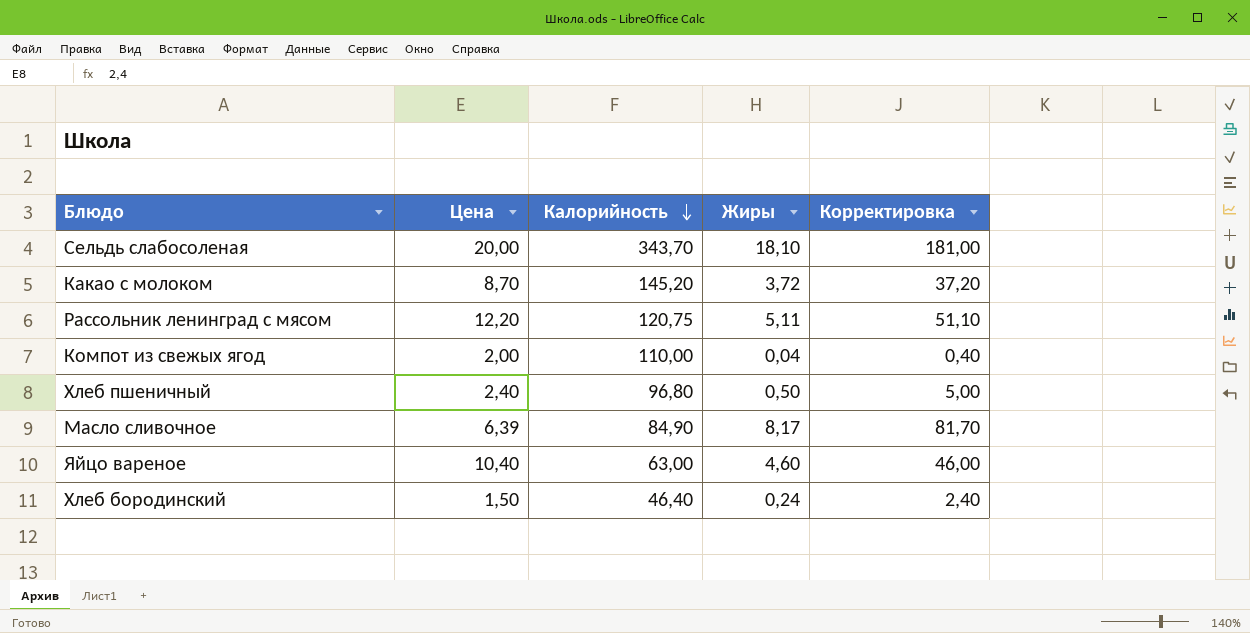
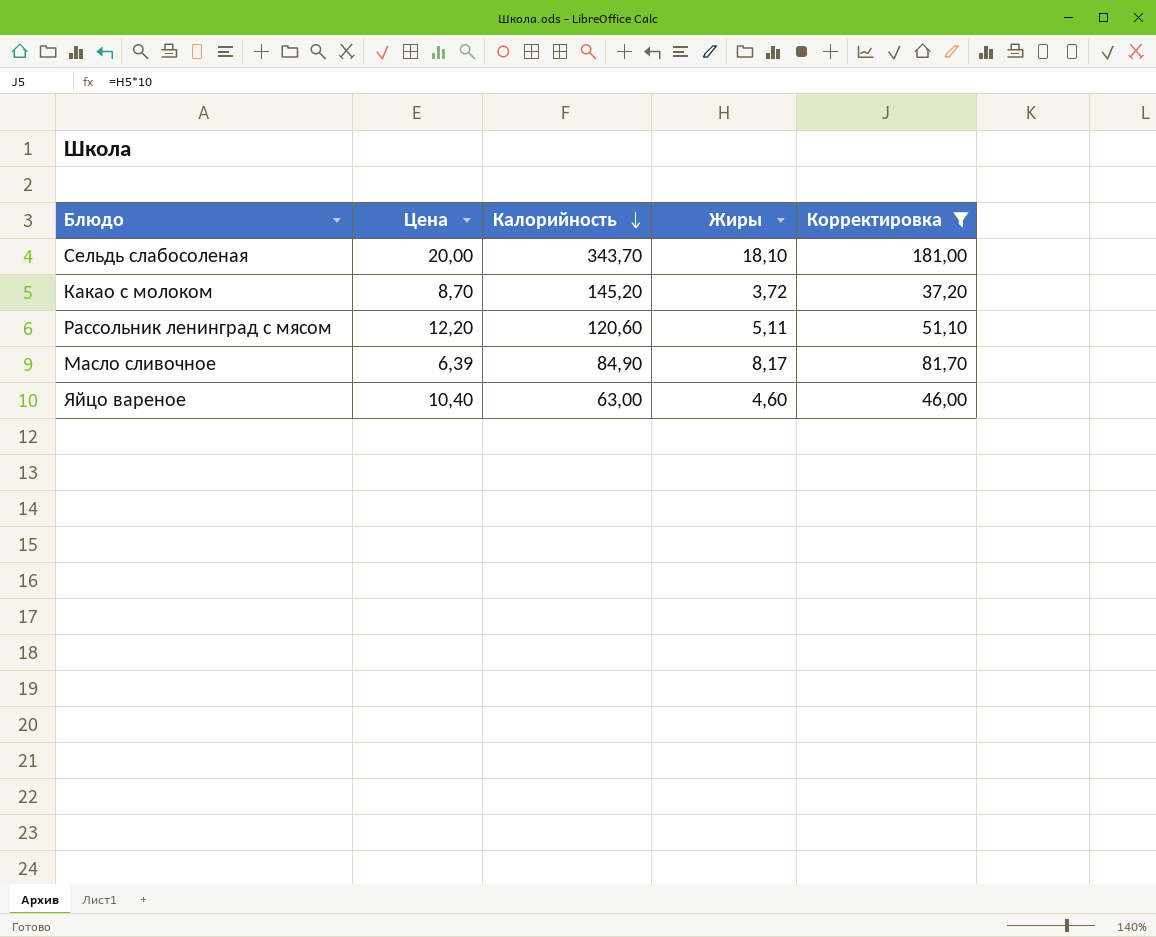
filter: none -> Корректировка >= 37,20
Рассольник ленинград с мясом | Калорийность: 120,75 -> 120,60

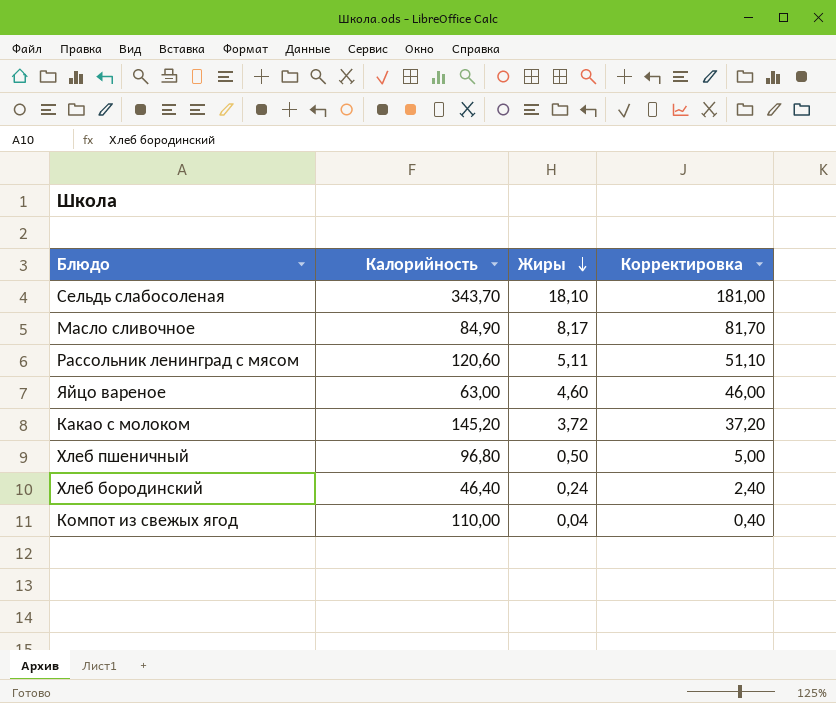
filter: Корректировка >= 37,20 -> none
row order: Калорийность descending -> Жиры descending
column Цена | position: 2 -> none

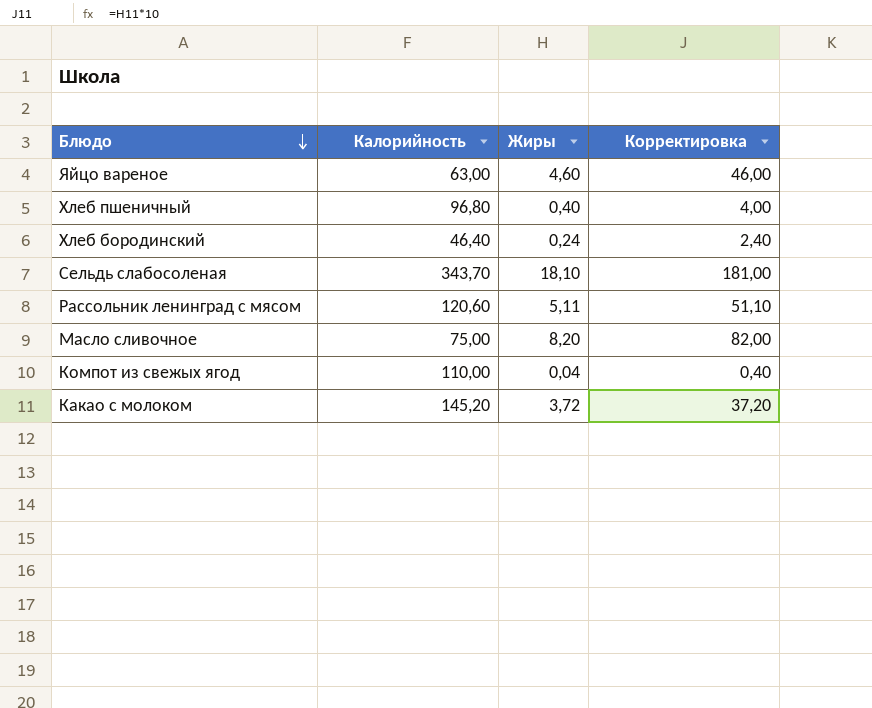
row order: Жиры descending -> Блюдо descending
Хлеб пшеничный | Жиры: 0,50 -> 0,40
Хлеб пшеничный | Корректировка: 5,00 -> 4,00
Масло сливочное | Калорийность: 84,90 -> 75,00
Масло сливочное | Жиры: 8,17 -> 8,20
Масло сливочное | Корректировка: 81,70 -> 82,00

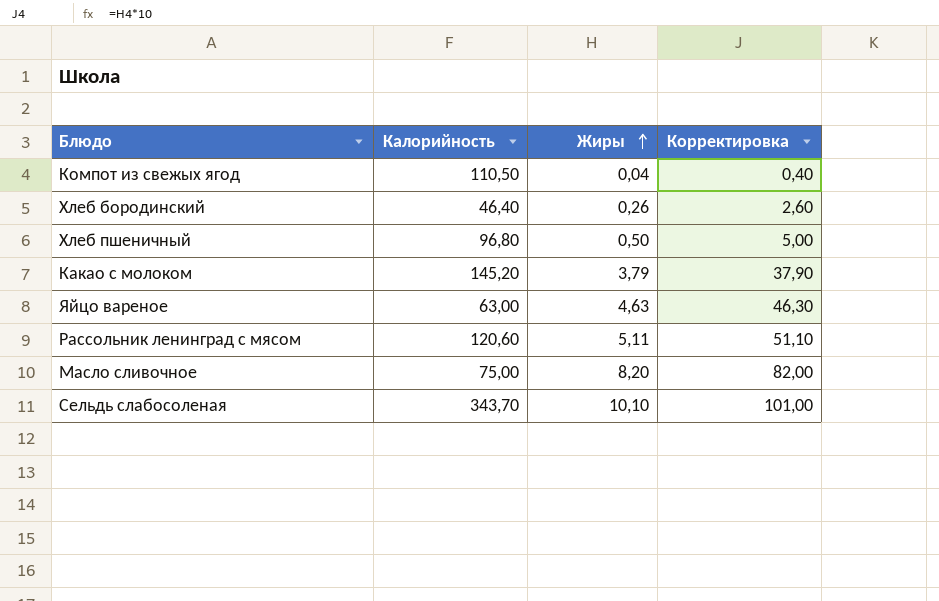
row order: Блюдо descending -> Жиры ascending
Компот из свежых ягод | Калорийность: 110,00 -> 110,50
Хлеб бородинский | Жиры: 0,24 -> 0,26
Хлеб бородинский | Корректировка: 2,40 -> 2,60
Хлеб пшеничный | Жиры: 0,40 -> 0,50
Хлеб пшеничный | Корректировка: 4,00 -> 5,00
Какао с молоком | Жиры: 3,72 -> 3,79
Какао с молоком | Корректировка: 37,20 -> 37,90
Яйцо вареное | Жиры: 4,60 -> 4,63
Яйцо вареное | Корректировка: 46,00 -> 46,30
Сельдь слабосоленая | Жиры: 18,10 -> 10,10
Сельдь слабосоленая | Корректировка: 181,00 -> 101,00

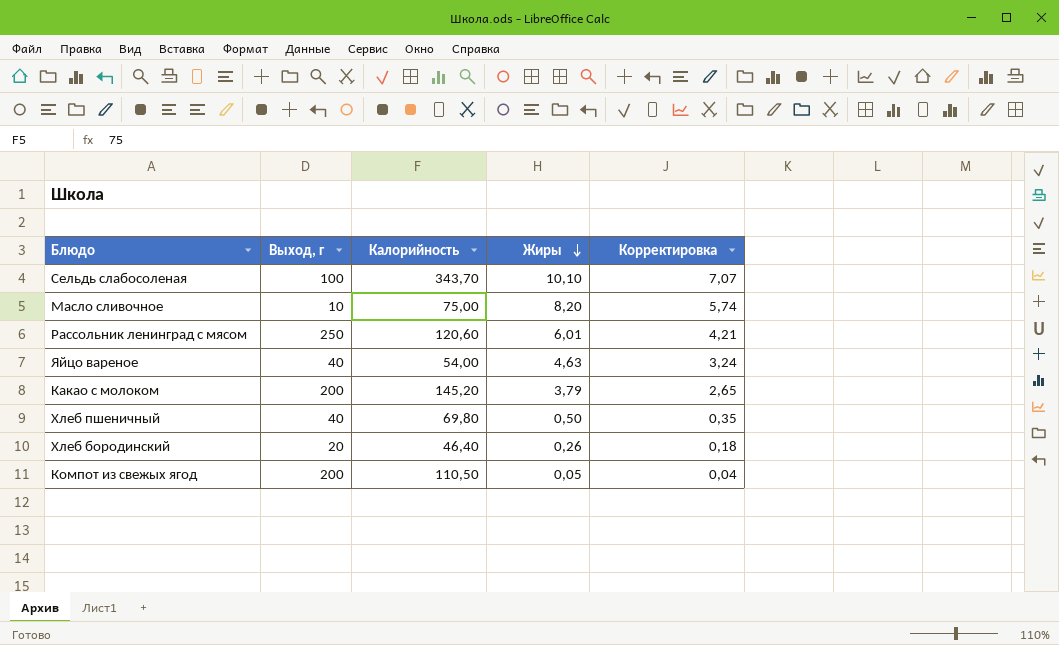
row order: Жиры ascending -> Жиры descending
column Выход, г | position: none -> 2
column Корректировка | formula: [Жиры] * 10 -> [Жиры] * 0,7
Рассольник ленинград с мясом | Жиры: 5,11 -> 6,01
Яйцо вареное | Калорийность: 63,00 -> 54,00
Хлеб пшеничный | Калорийность: 96,80 -> 69,80
Компот из свежых ягод | Жиры: 0,04 -> 0,05

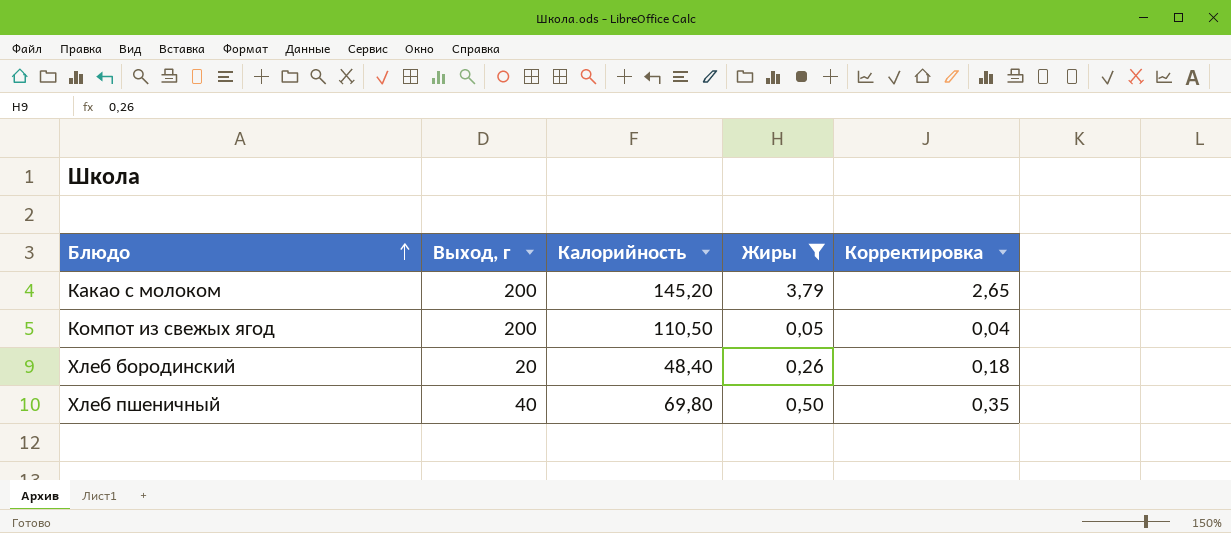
filter: none -> Жиры <= 3,79
row order: Жиры descending -> Блюдо ascending
Хлеб бородинский | Калорийность: 46,40 -> 48,40

